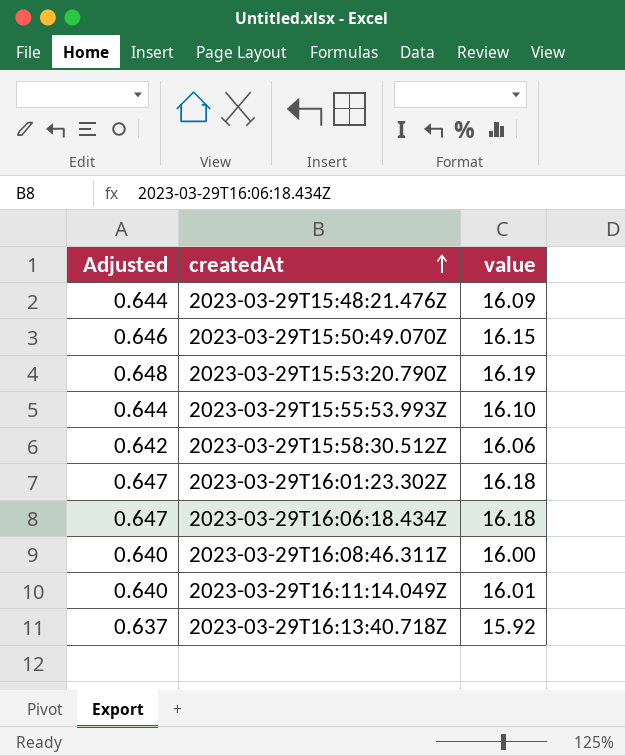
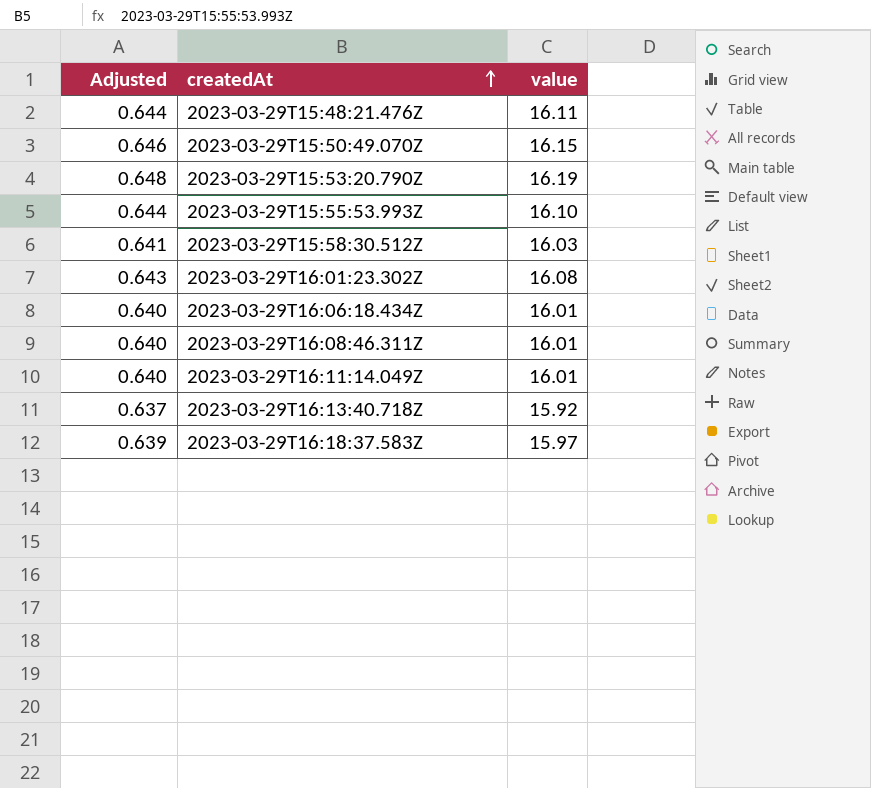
2023-03-29T15:48:21.476Z | value: 16.09 -> 16.11
2023-03-29T15:58:30.512Z | Adjusted: 0.642 -> 0.641
2023-03-29T15:58:30.512Z | value: 16.06 -> 16.03
2023-03-29T16:01:23.302Z | Adjusted: 0.647 -> 0.643
2023-03-29T16:01:23.302Z | value: 16.18 -> 16.08
2023-03-29T16:06:18.434Z | Adjusted: 0.647 -> 0.640
2023-03-29T16:06:18.434Z | value: 16.18 -> 16.01
2023-03-29T16:08:46.311Z | value: 16.00 -> 16.01
row 2023-03-29T16:18:37.583Z: none -> 0.639 | 15.97

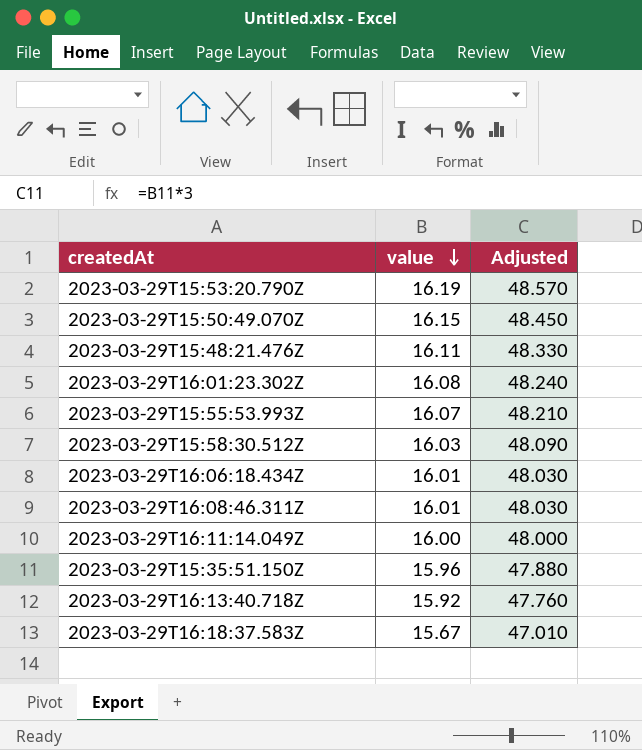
row order: createdAt ascending -> value descending
column Adjusted | formula: [value] * 0.04 -> [value] * 3
column Adjusted | position: 1 -> 3
2023-03-29T15:55:53.993Z | value: 16.10 -> 16.07
2023-03-29T16:11:14.049Z | value: 16.01 -> 16.00
row 2023-03-29T15:35:51.150Z: none -> 15.96 | 47.880
2023-03-29T16:18:37.583Z | value: 15.97 -> 15.67

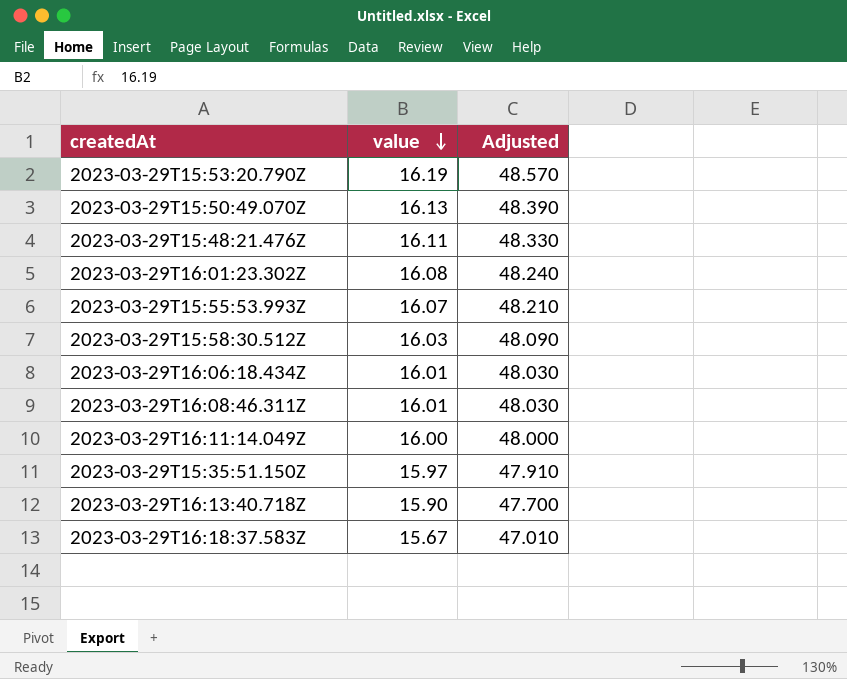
2023-03-29T15:50:49.070Z | value: 16.15 -> 16.13
2023-03-29T15:50:49.070Z | Adjusted: 48.450 -> 48.390
2023-03-29T15:35:51.150Z | value: 15.96 -> 15.97
2023-03-29T15:35:51.150Z | Adjusted: 47.880 -> 47.910
2023-03-29T16:13:40.718Z | value: 15.92 -> 15.90
2023-03-29T16:13:40.718Z | Adjusted: 47.760 -> 47.700

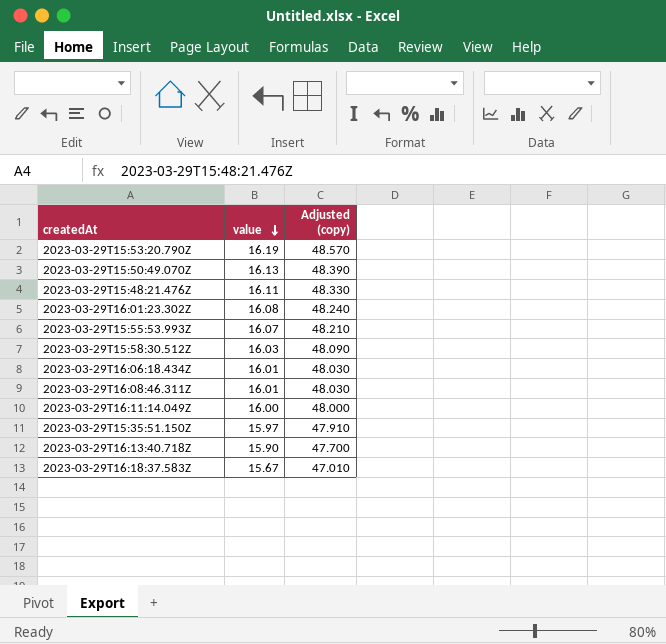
column name: Adjusted -> Adjusted (copy)

